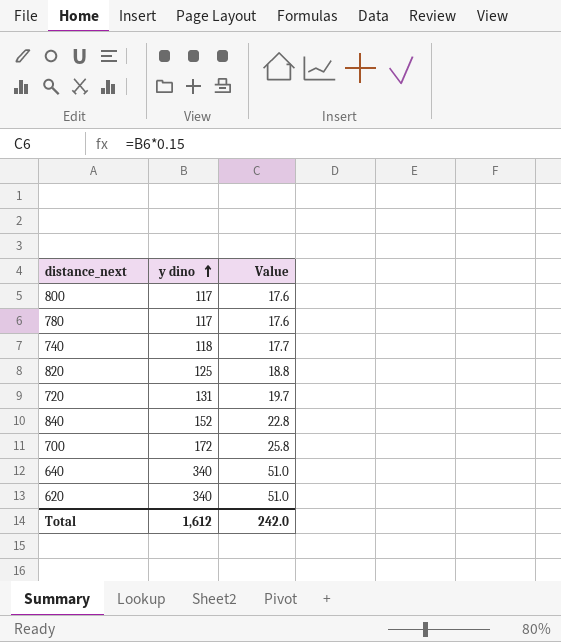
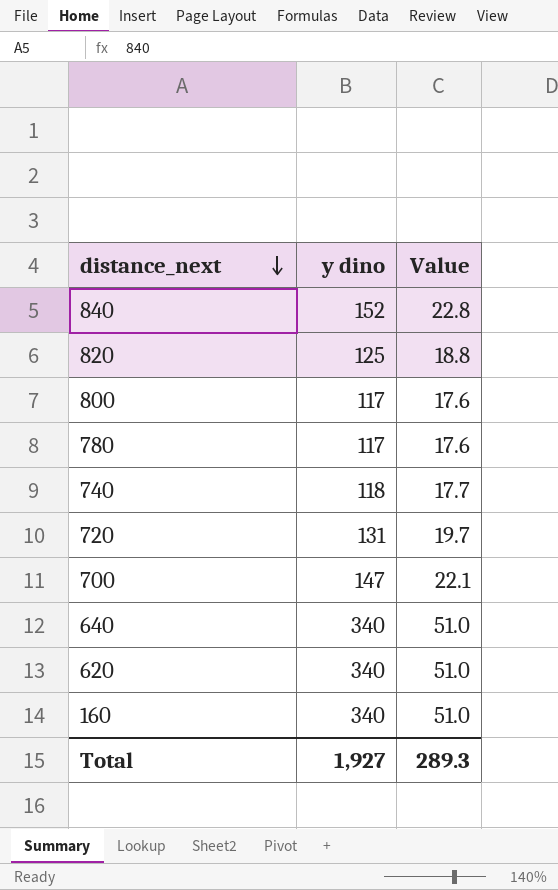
row order: y dino ascending -> distance_next descending
700 | y dino: 172 -> 147
700 | Value: 25.8 -> 22.1
row 160: none -> 340 | 51.0
Total | y dino: 1,612 -> 1,927
Total | Value: 242.0 -> 289.3

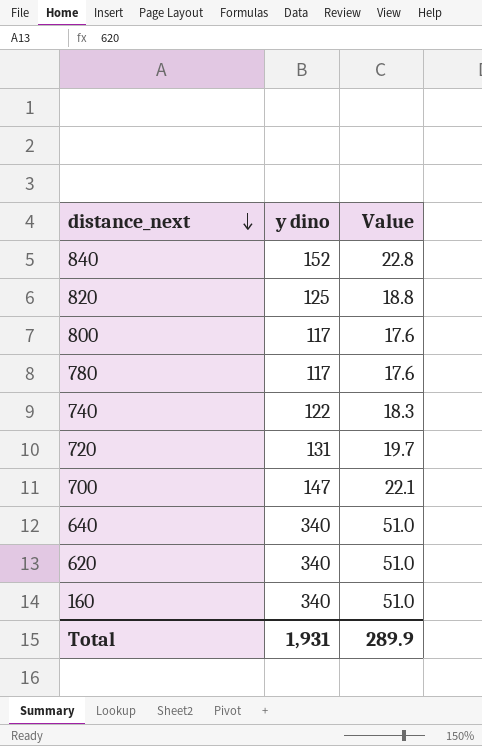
740 | y dino: 118 -> 122
740 | Value: 17.7 -> 18.3
Total | y dino: 1,927 -> 1,931
Total | Value: 289.3 -> 289.9

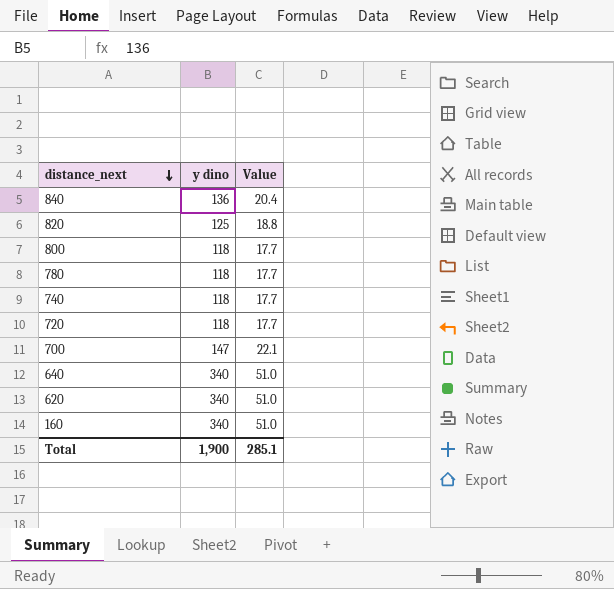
840 | y dino: 152 -> 136
840 | Value: 22.8 -> 20.4
800 | y dino: 117 -> 118
800 | Value: 17.6 -> 17.7
780 | y dino: 117 -> 118
780 | Value: 17.6 -> 17.7
740 | y dino: 122 -> 118
740 | Value: 18.3 -> 17.7
720 | y dino: 131 -> 118
720 | Value: 19.7 -> 17.7
Total | y dino: 1,931 -> 1,900
Total | Value: 289.9 -> 285.1

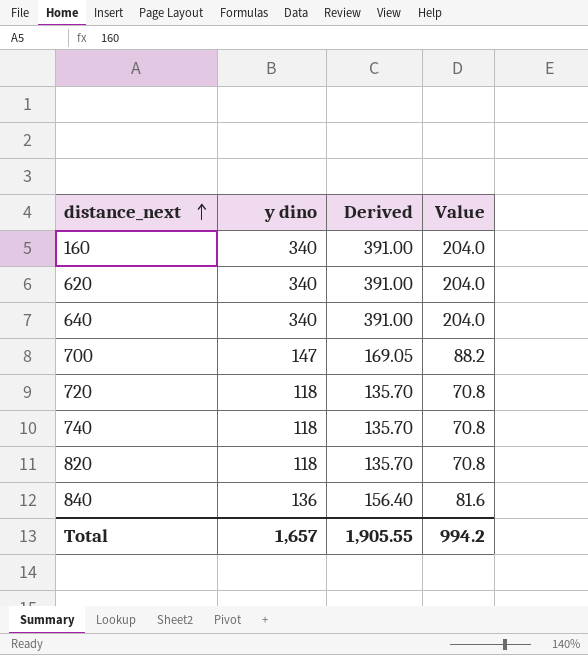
row order: distance_next descending -> distance_next ascending
column Derived | formula: none -> [y dino] * 1.15
column Value | formula: [y dino] * 0.15 -> [y dino] * 0.6
row 800: 118 | 17.7 -> none
row 780: 118 | 17.7 -> none
820 | y dino: 125 -> 118
Total | y dino: 1,900 -> 1,657
Total | Value: 285.1 -> 994.2

